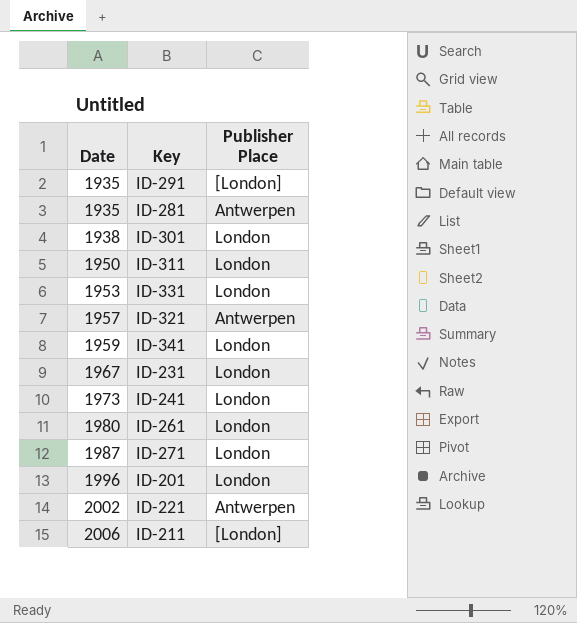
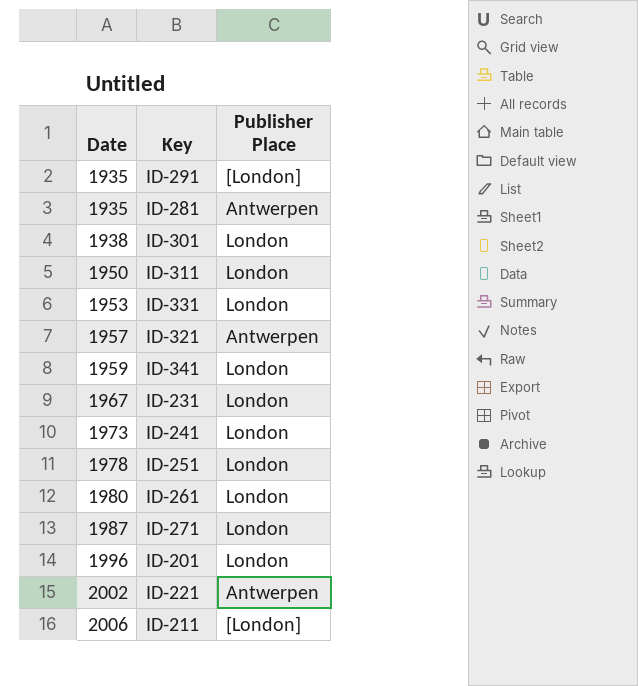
row ID-251: none -> 1978 | London

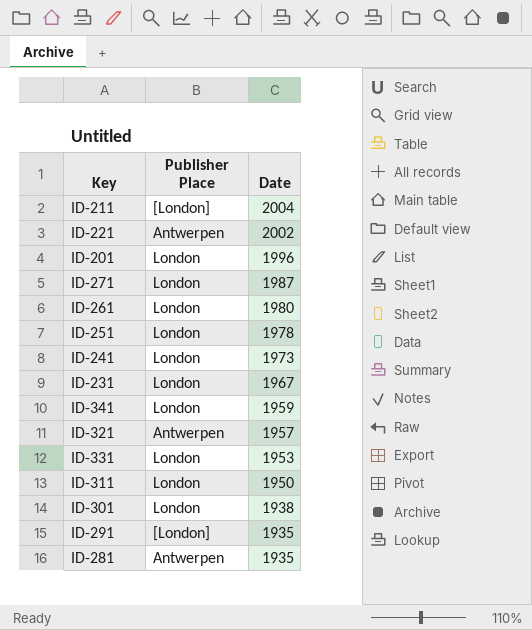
row order: Date ascending -> Date descending
column Date | position: 1 -> 3
ID-211 | Date: 2006 -> 2004

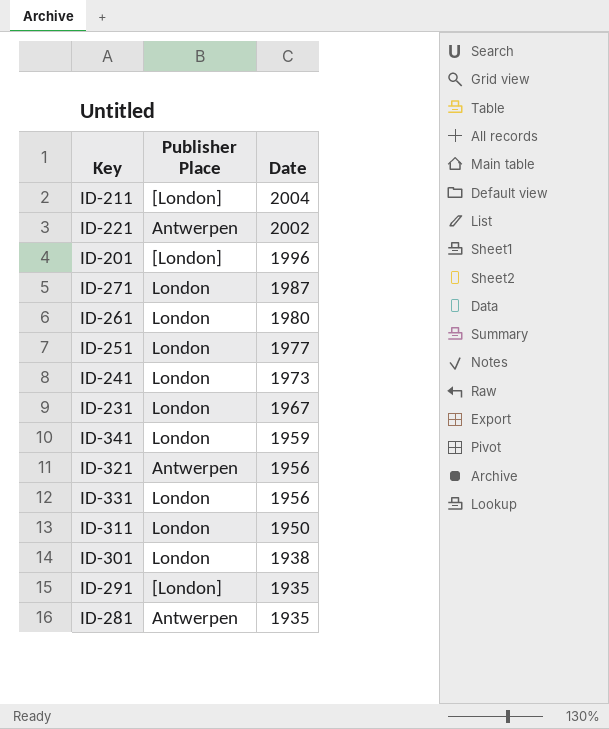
ID-201 | Publisher Place: London -> [London]
ID-251 | Date: 1978 -> 1977
ID-321 | Date: 1957 -> 1956
ID-331 | Date: 1953 -> 1956

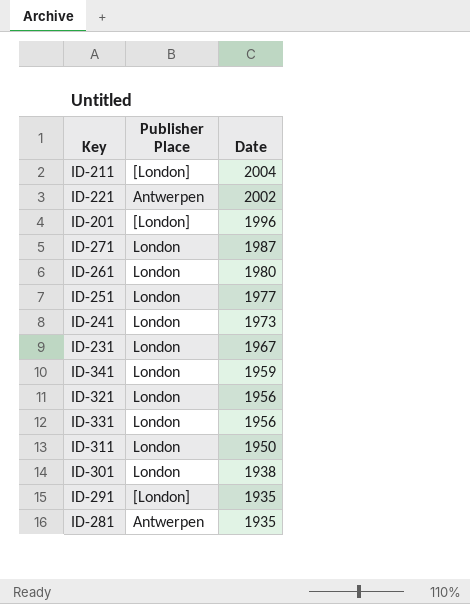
ID-321 | Publisher Place: Antwerpen -> London

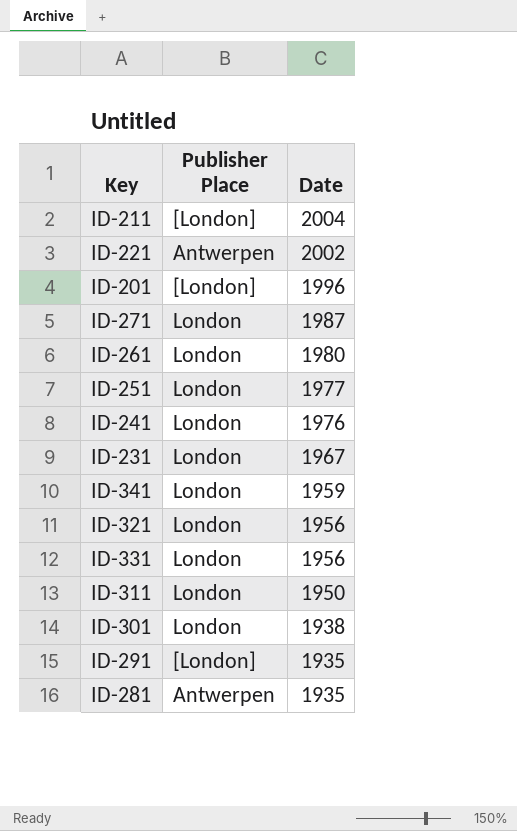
ID-241 | Date: 1973 -> 1976

